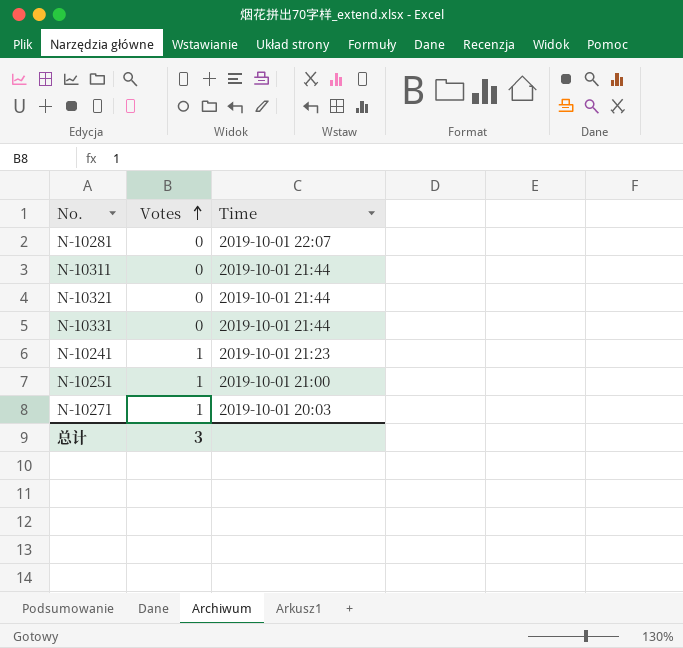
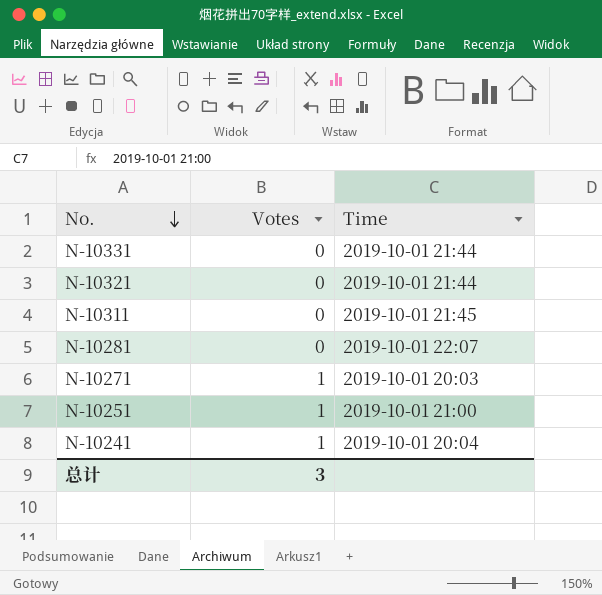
row order: Votes ascending -> No. descending
N-10311 | Time: 2019-10-01 21:44 -> 2019-10-01 21:45
N-10241 | Time: 2019-10-01 21:23 -> 2019-10-01 20:04

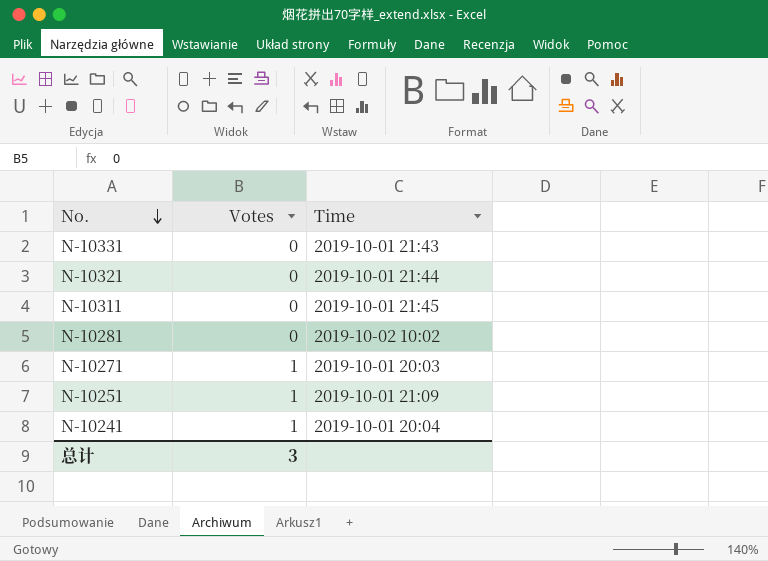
N-10331 | Time: 2019-10-01 21:44 -> 2019-10-01 21:43
N-10281 | Time: 2019-10-01 22:07 -> 2019-10-02 10:02
N-10251 | Time: 2019-10-01 21:00 -> 2019-10-01 21:09

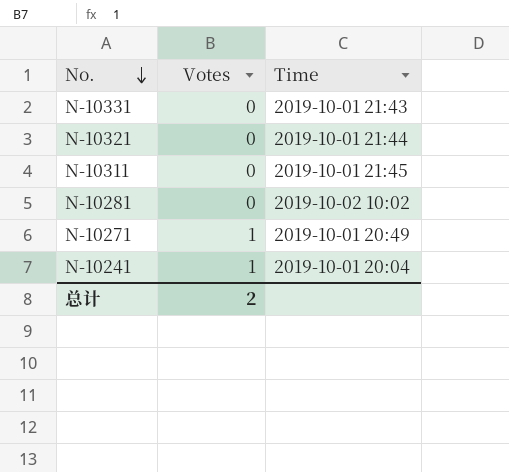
row N-10251: 1 | 2019-10-01 21:09 -> none
N-10271 | Time: 2019-10-01 20:03 -> 2019-10-01 20:49
总计 | Votes: 3 -> 2

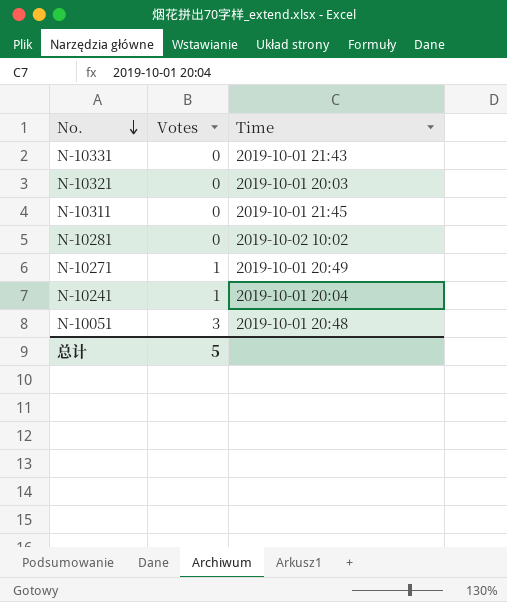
N-10321 | Time: 2019-10-01 21:44 -> 2019-10-01 20:03
row N-10051: none -> 3 | 2019-10-01 20:48
总计 | Votes: 2 -> 5

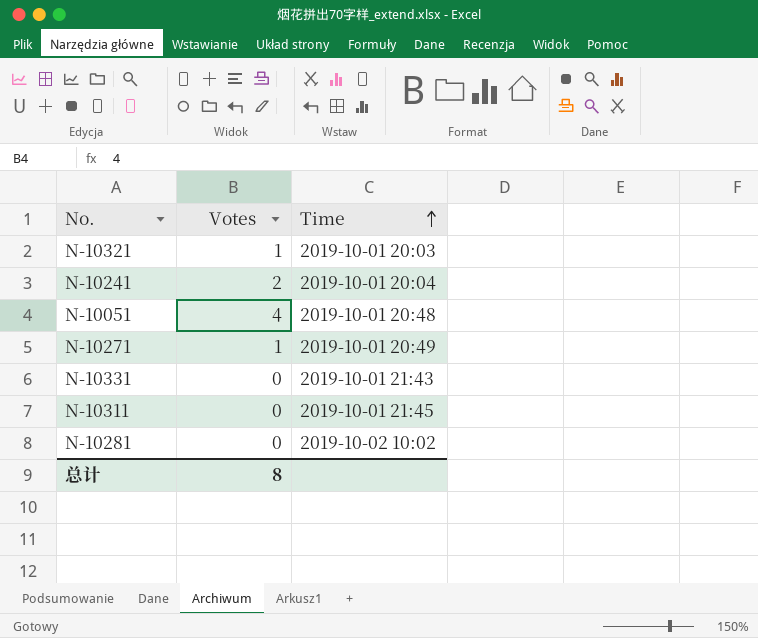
row order: No. descending -> Time ascending
N-10321 | Votes: 0 -> 1
N-10241 | Votes: 1 -> 2
N-10051 | Votes: 3 -> 4
总计 | Votes: 5 -> 8

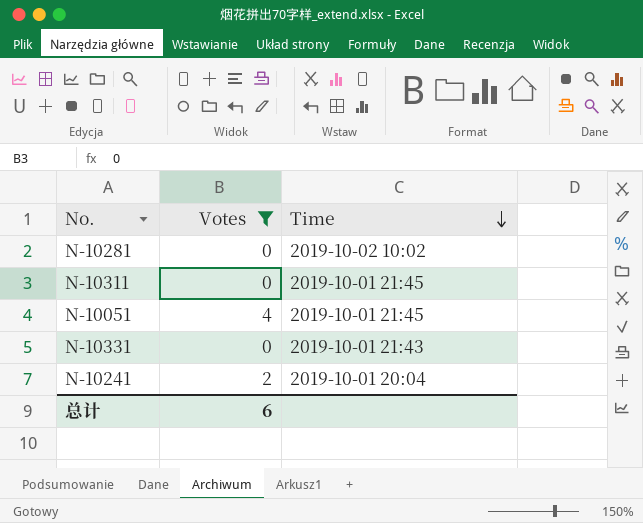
filter: none -> Votes != 1
row order: Time ascending -> Time descending
N-10051 | Time: 2019-10-01 20:48 -> 2019-10-01 21:45
总计 | Votes: 8 -> 6

